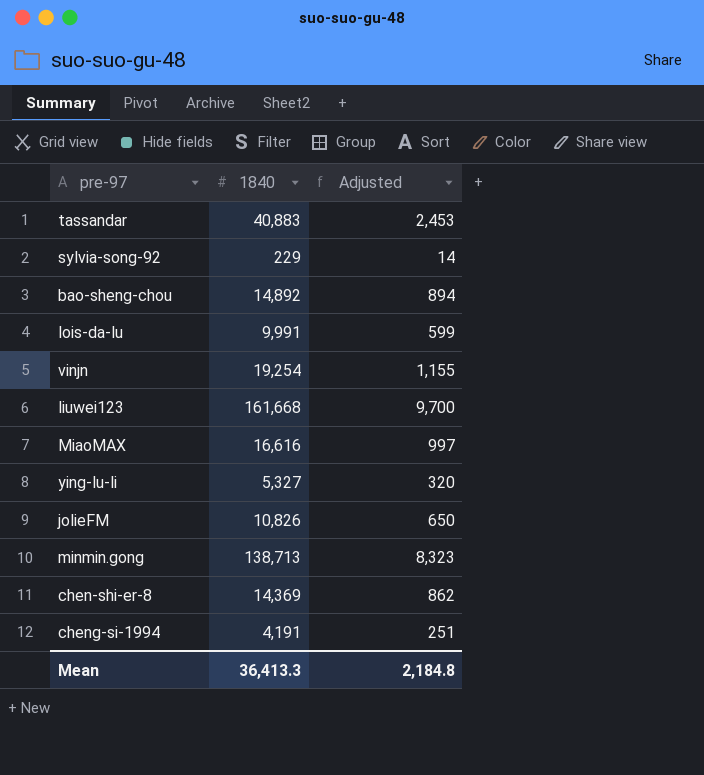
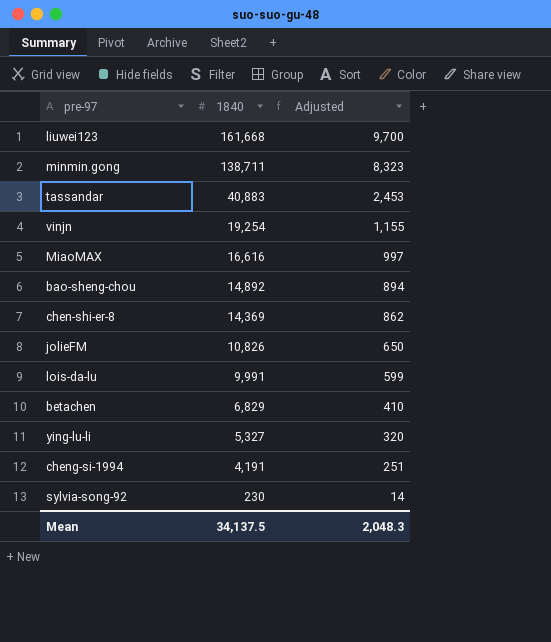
row order: none -> 1840 descending
minmin.gong | 1840: 138,713 -> 138,711
row betachen: none -> 6,829 | 410
sylvia-song-92 | 1840: 229 -> 230
Mean | 1840: 36,413.3 -> 34,137.5
Mean | Adjusted: 2,184.8 -> 2,048.3

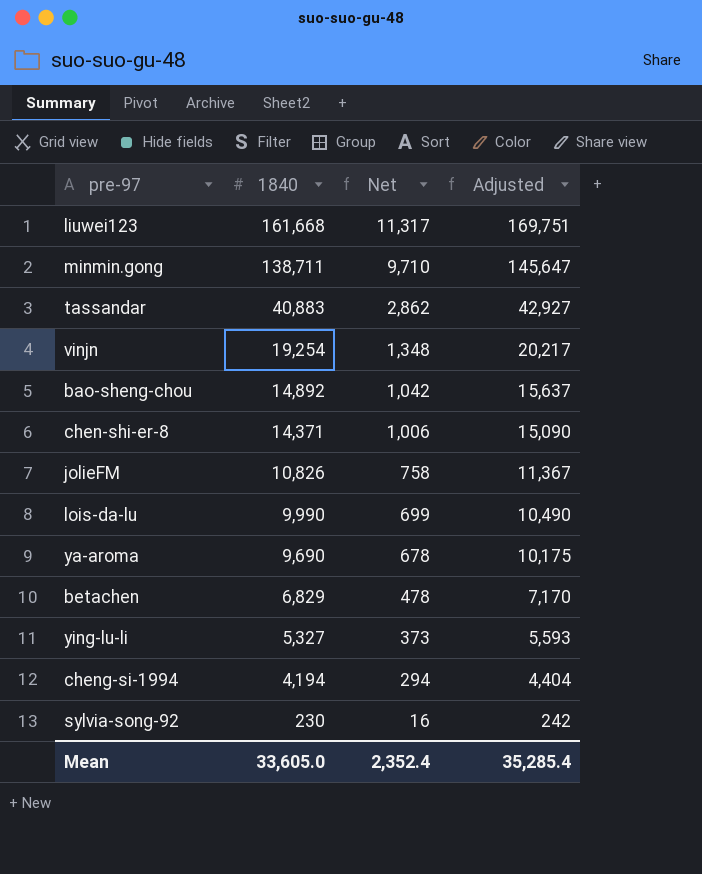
column Net | formula: none -> [1840] * 0.07
column Adjusted | formula: [1840] * 0.06 -> [1840] * 1.05
row MiaoMAX: 16,616 | 997 -> none
chen-shi-er-8 | 1840: 14,369 -> 14,371
lois-da-lu | 1840: 9,991 -> 9,990
row ya-aroma: none -> 9,690 | 678 | 10,175
cheng-si-1994 | 1840: 4,191 -> 4,194
Mean | 1840: 34,137.5 -> 33,605.0
Mean | Adjusted: 2,048.3 -> 35,285.4

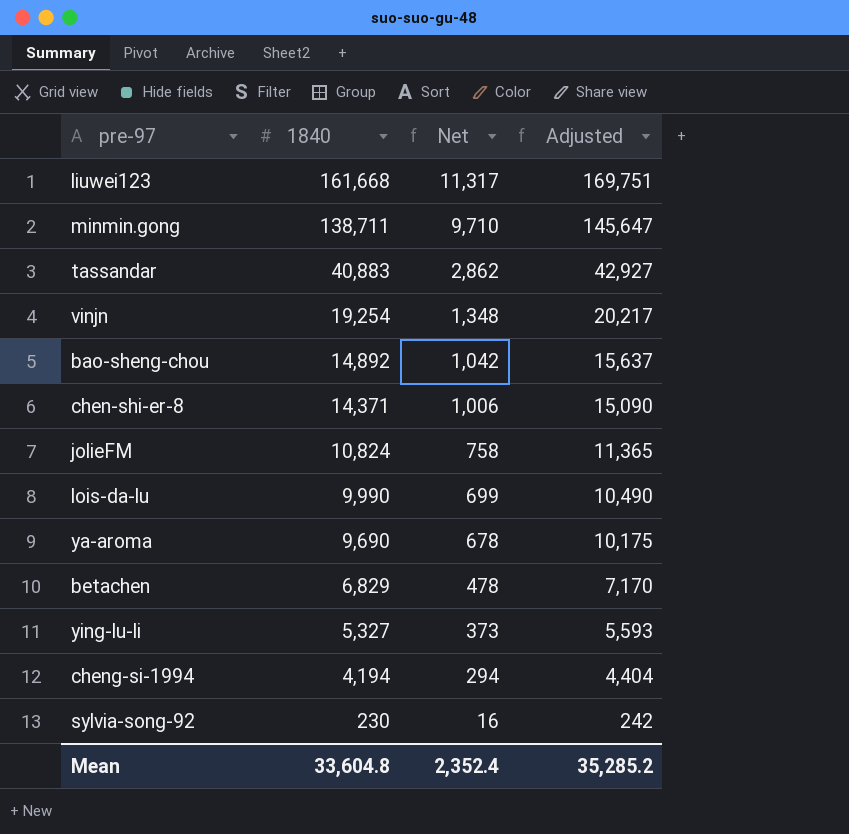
jolieFM | 1840: 10,826 -> 10,824
jolieFM | Adjusted: 11,367 -> 11,365
Mean | 1840: 33,605.0 -> 33,604.8
Mean | Adjusted: 35,285.4 -> 35,285.2

